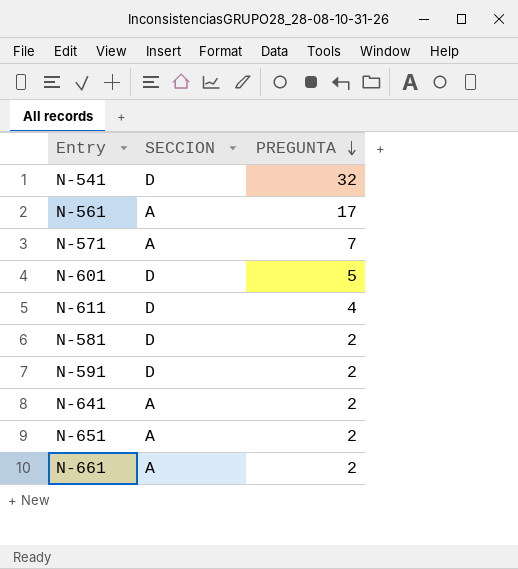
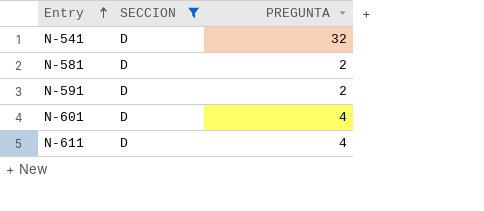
filter: none -> SECCION = D
row order: PREGUNTA descending -> Entry ascending
N-601 | PREGUNTA: 5 -> 4

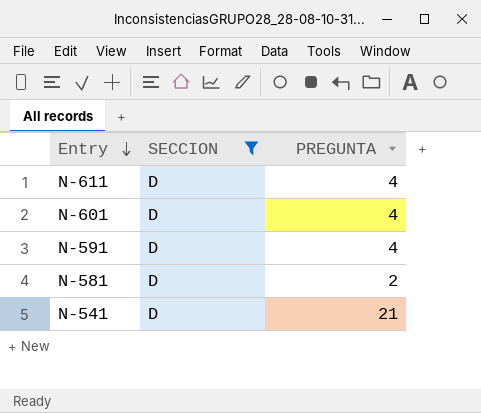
row order: Entry ascending -> Entry descending
N-591 | PREGUNTA: 2 -> 4
N-541 | PREGUNTA: 32 -> 21

